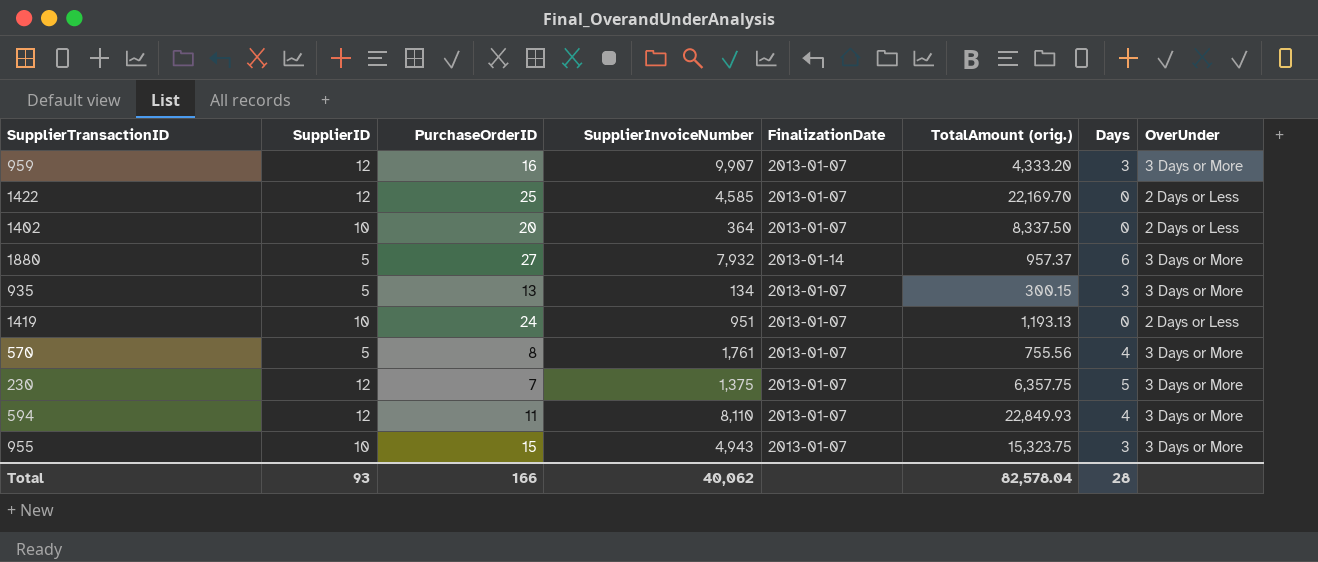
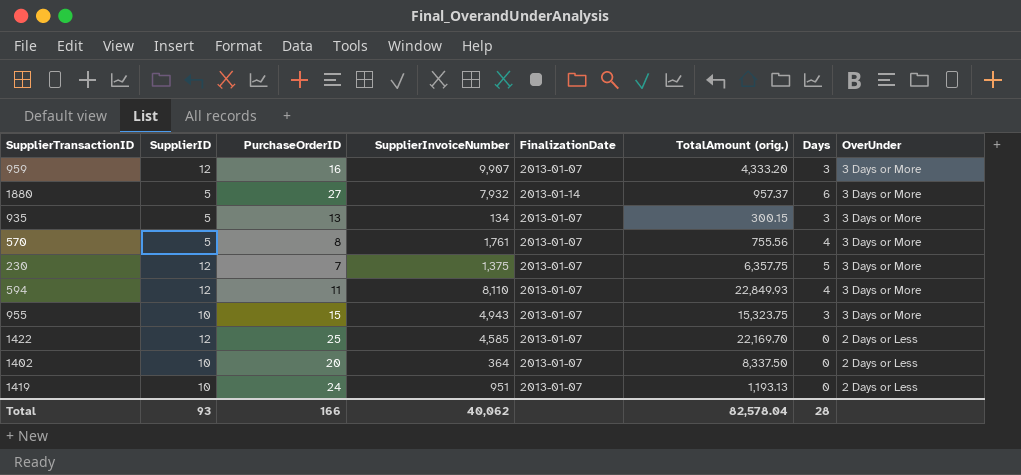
row order: none -> OverUnder descending

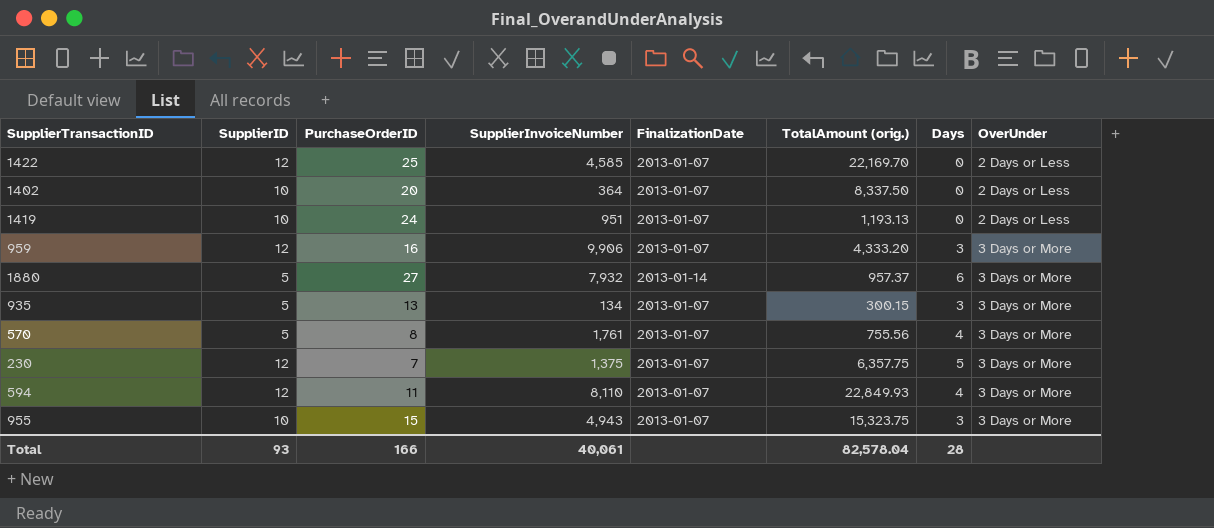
row order: OverUnder descending -> OverUnder ascending
959 | SupplierInvoiceNumber: 9,907 -> 9,906
Total | SupplierInvoiceNumber: 40,062 -> 40,061

